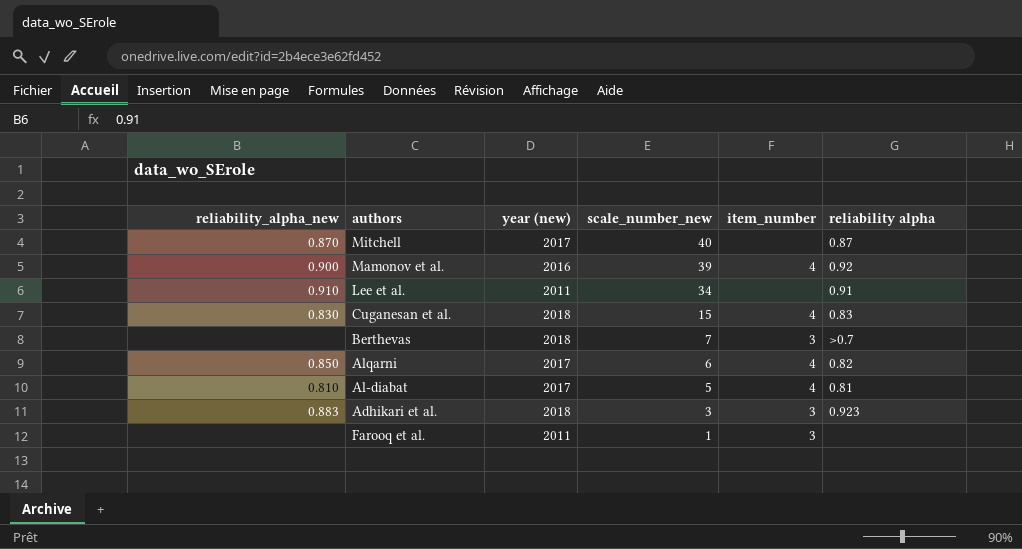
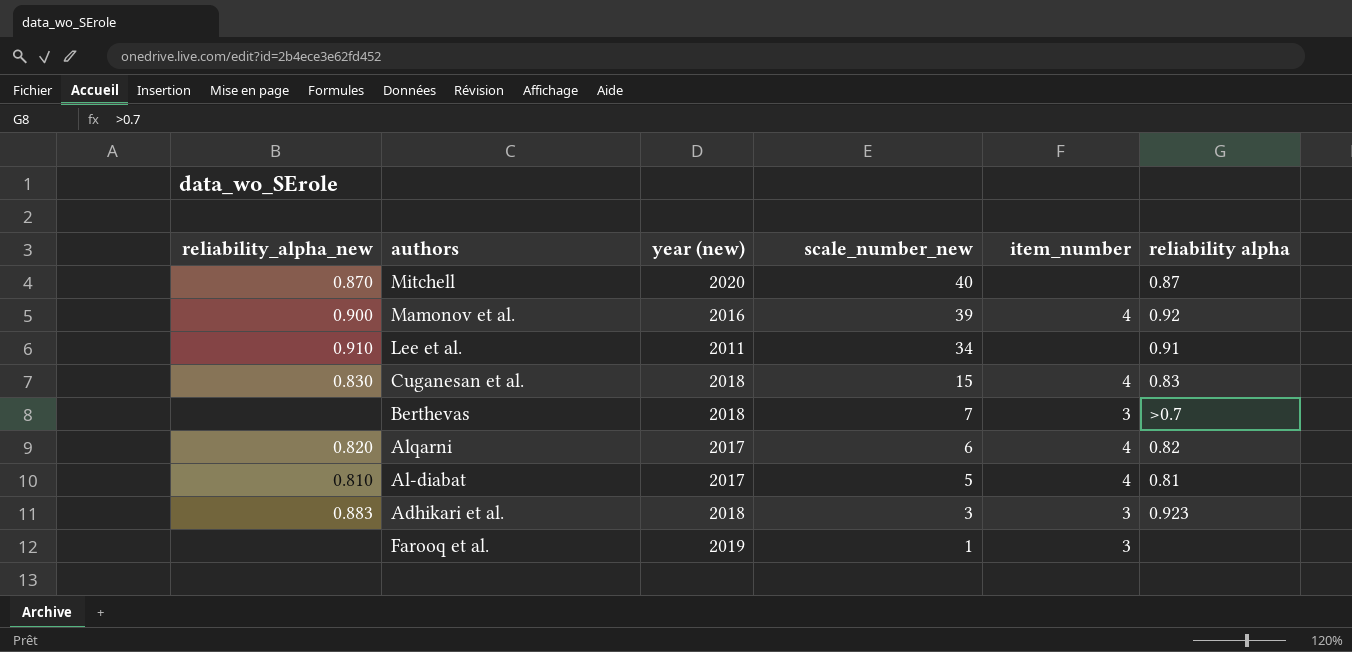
Mitchell | year (new): 2017 -> 2020
Alqarni | reliability_alpha_new: 0.850 -> 0.820
Farooq et al. | year (new): 2011 -> 2019

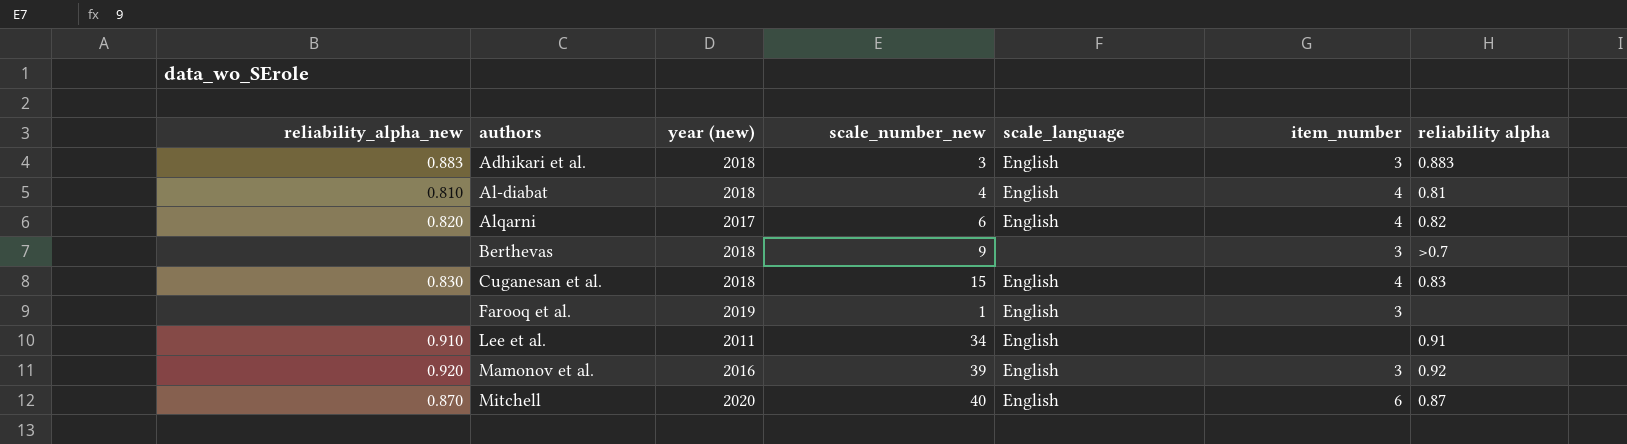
row order: scale_number_new descending -> authors ascending
column scale_language | position: none -> 5
Adhikari et al. | reliability alpha: 0.923 -> 0.883
Al-diabat | year (new): 2017 -> 2018
Al-diabat | scale_number_new: 5 -> 4
Berthevas | scale_number_new: 7 -> 9
Mamonov et al. | reliability_alpha_new: 0.900 -> 0.920
Mamonov et al. | item_number: 4 -> 3
Mitchell | item_number: none -> 6

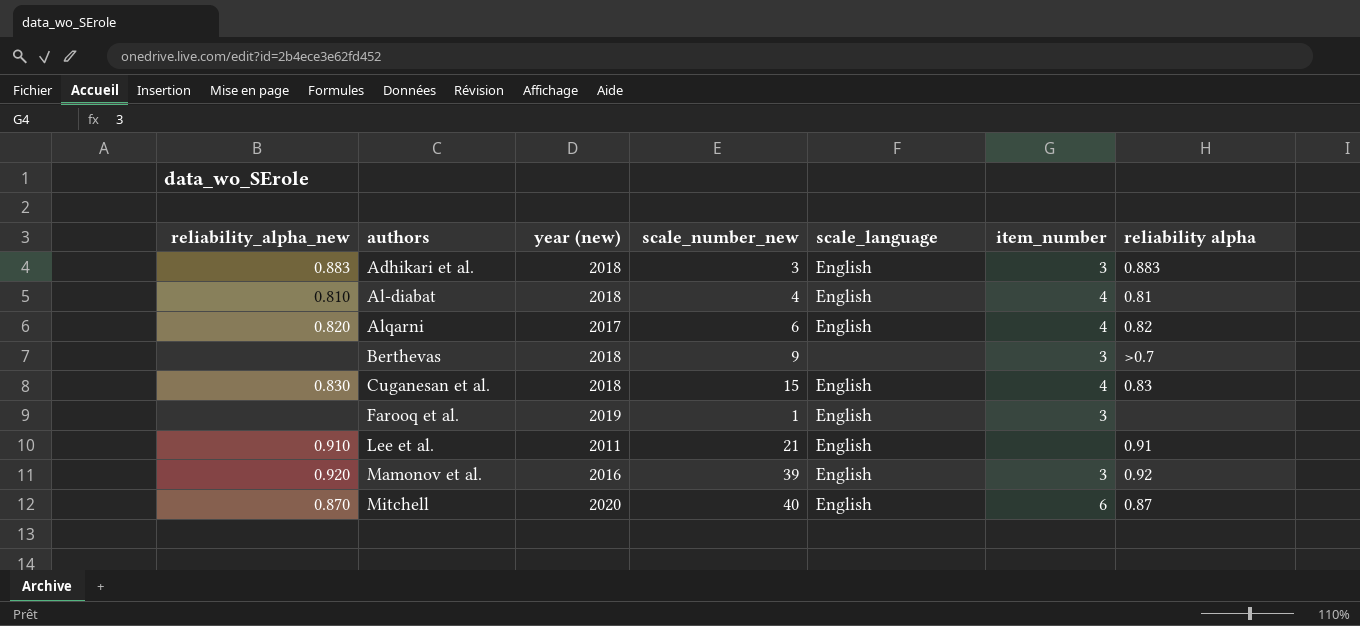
Lee et al. | scale_number_new: 34 -> 21

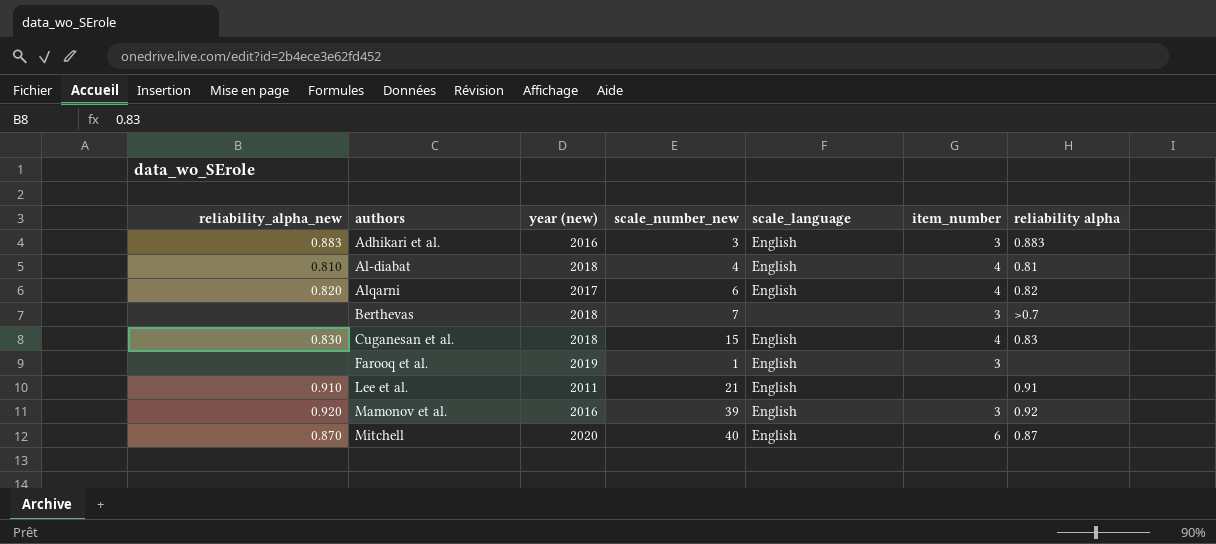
Adhikari et al. | year (new): 2018 -> 2016
Berthevas | scale_number_new: 9 -> 7

